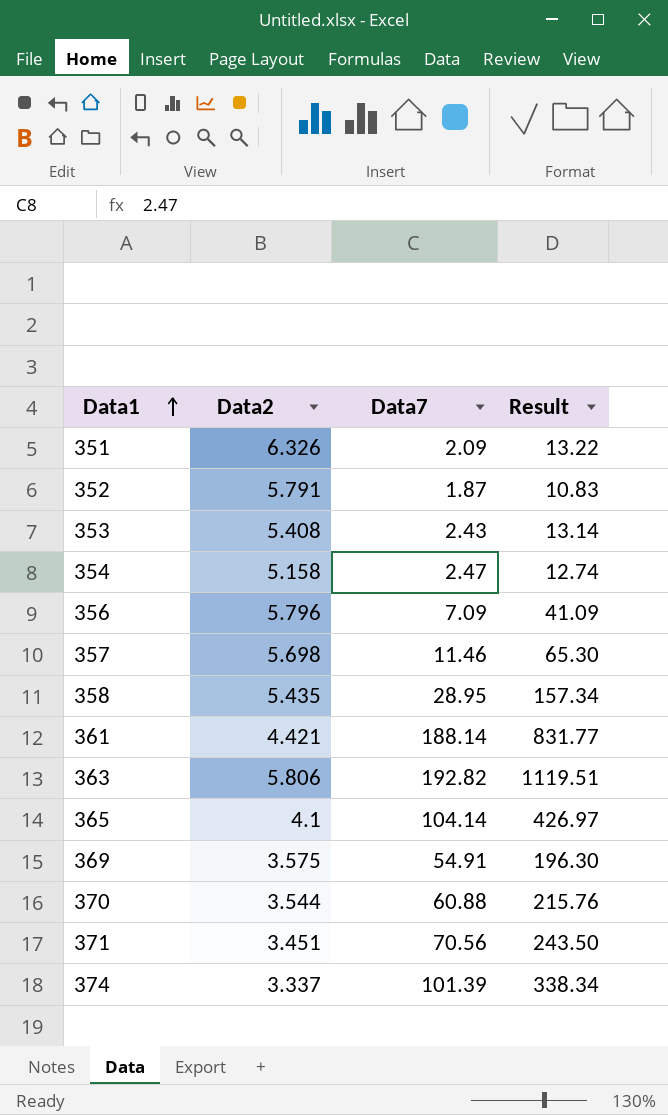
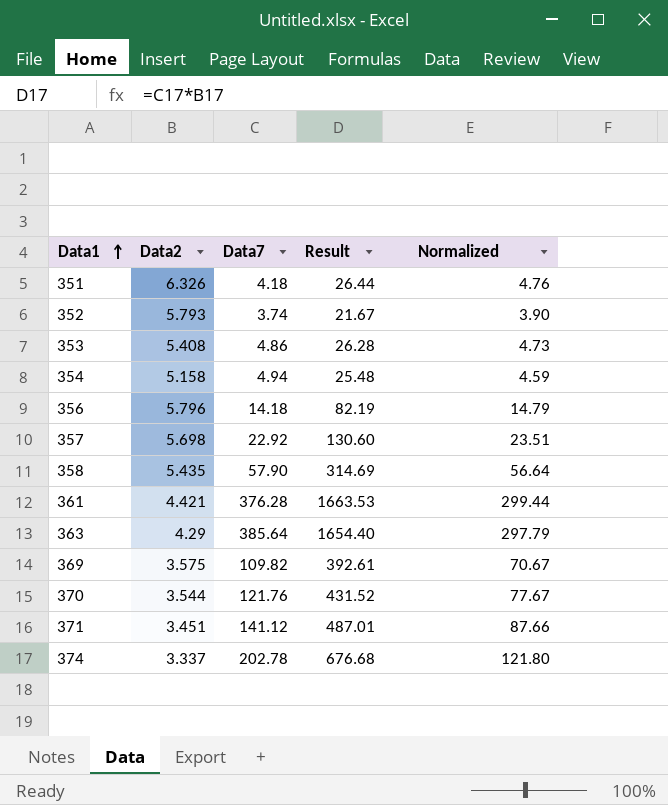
column Normalized | formula: none -> [Result] * 0.18
row 365: 4.1 | 104.14 | 426.97 -> none
351 | Data7: 2.09 -> 4.18
351 | Result: 13.22 -> 26.44
352 | Data2: 5.791 -> 5.793
352 | Data7: 1.87 -> 3.74
352 | Result: 10.83 -> 21.67
353 | Data7: 2.43 -> 4.86
353 | Result: 13.14 -> 26.28
354 | Data7: 2.47 -> 4.94
354 | Result: 12.74 -> 25.48
356 | Data7: 7.09 -> 14.18
356 | Result: 41.09 -> 82.19
357 | Data7: 11.46 -> 22.92
357 | Result: 65.30 -> 130.60
358 | Data7: 28.95 -> 57.90
358 | Result: 157.34 -> 314.69
361 | Data7: 188.14 -> 376.28
361 | Result: 831.77 -> 1663.53
363 | Data2: 5.806 -> 4.29
363 | Data7: 192.82 -> 385.64
363 | Result: 1119.51 -> 1654.40
369 | Data7: 54.91 -> 109.82
369 | Result: 196.30 -> 392.61
370 | Data7: 60.88 -> 121.76
370 | Result: 215.76 -> 431.52
371 | Data7: 70.56 -> 141.12
371 | Result: 243.50 -> 487.01
374 | Data7: 101.39 -> 202.78
374 | Result: 338.34 -> 676.68

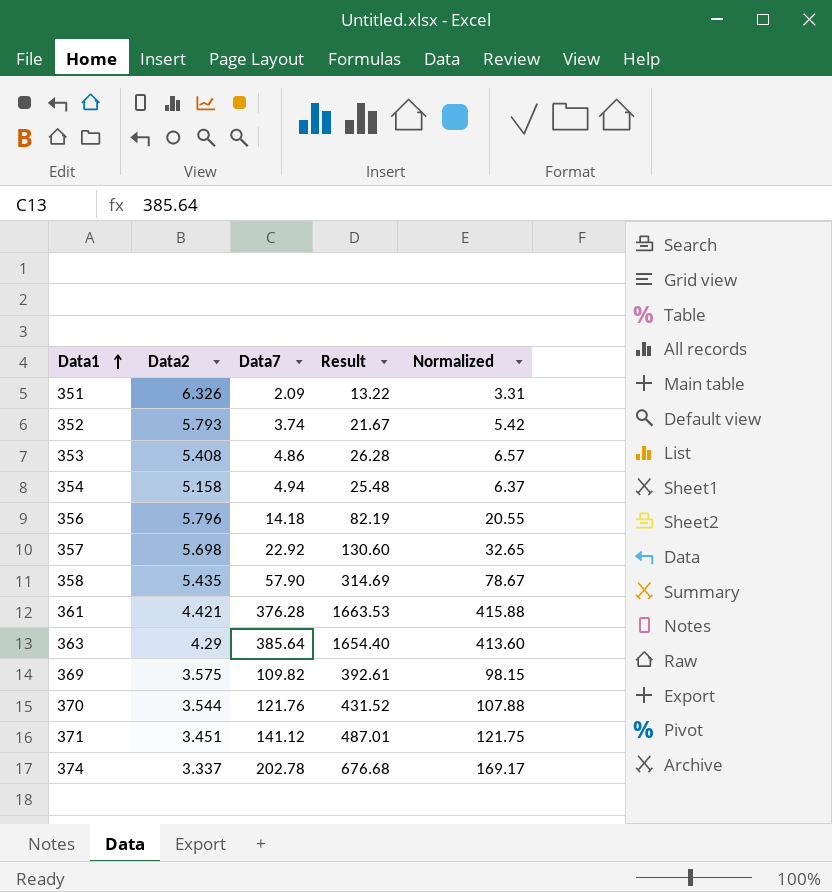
column Normalized | formula: [Result] * 0.18 -> [Result] * 0.25
351 | Data7: 4.18 -> 2.09
351 | Result: 26.44 -> 13.22

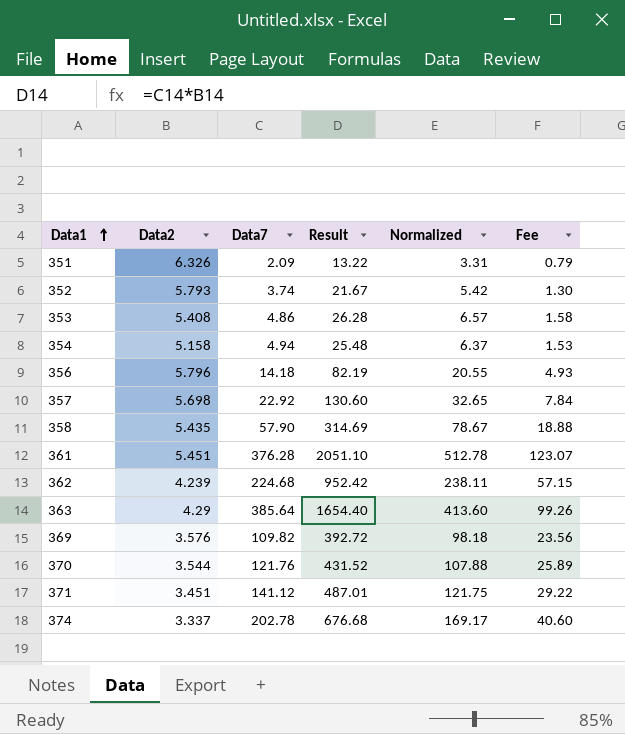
column Fee | formula: none -> [Result] * 0.06
361 | Data2: 4.421 -> 5.451
361 | Result: 1663.53 -> 2051.10
361 | Normalized: 415.88 -> 512.78
row 362: none -> 4.239 | 224.68 | 952.42 | 238.11 | 57.15
369 | Data2: 3.575 -> 3.576
369 | Result: 392.61 -> 392.72
369 | Normalized: 98.15 -> 98.18

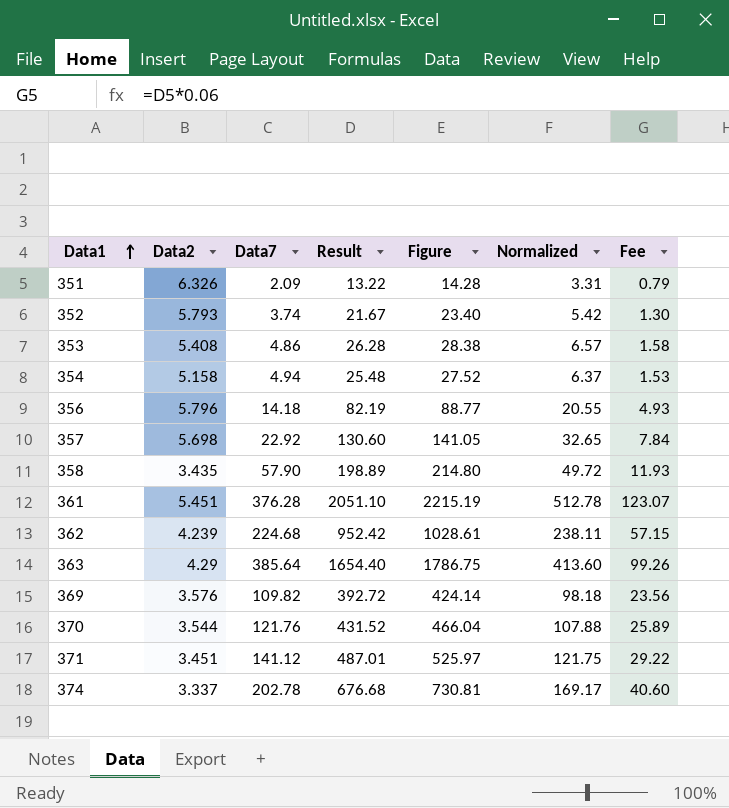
column Figure | formula: none -> [Result] * 1.08
358 | Data2: 5.435 -> 3.435
358 | Result: 314.69 -> 198.89
358 | Normalized: 78.67 -> 49.72
358 | Fee: 18.88 -> 11.93

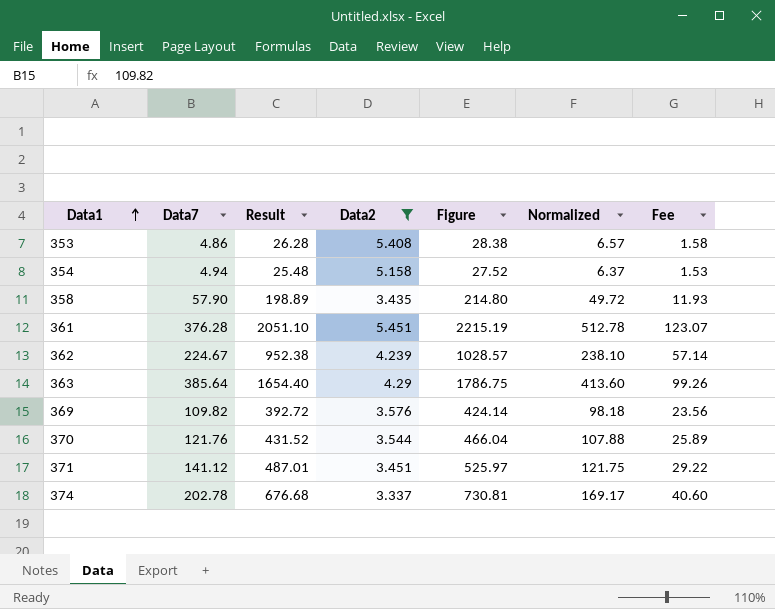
filter: none -> Data2 <= 5.451
column Data2 | position: 2 -> 4
362 | Data7: 224.68 -> 224.67
362 | Result: 952.42 -> 952.38
362 | Figure: 1028.61 -> 1028.57
362 | Normalized: 238.11 -> 238.10
362 | Fee: 57.15 -> 57.14

